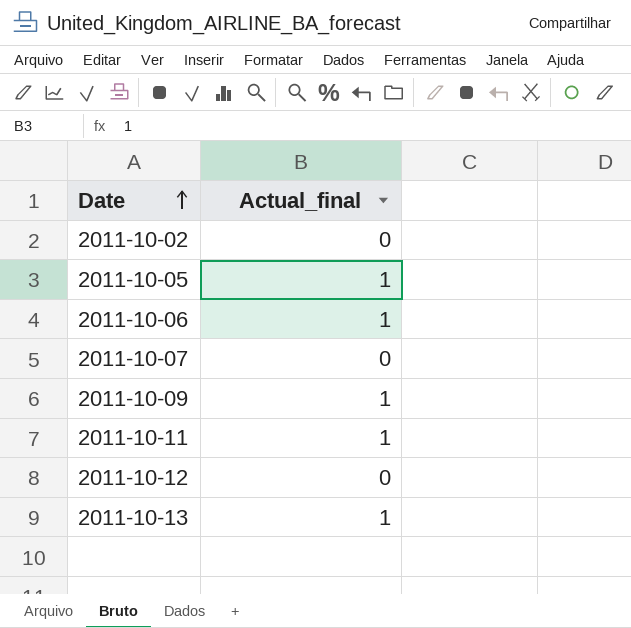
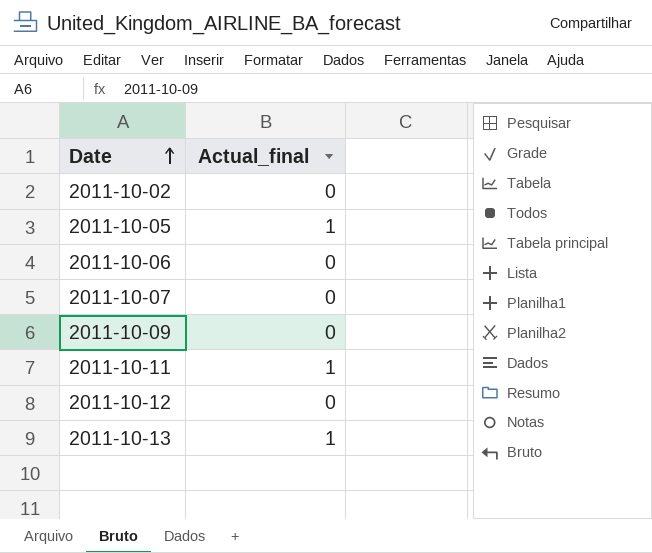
2011-10-06 | Actual_final: 1 -> 0
2011-10-09 | Actual_final: 1 -> 0

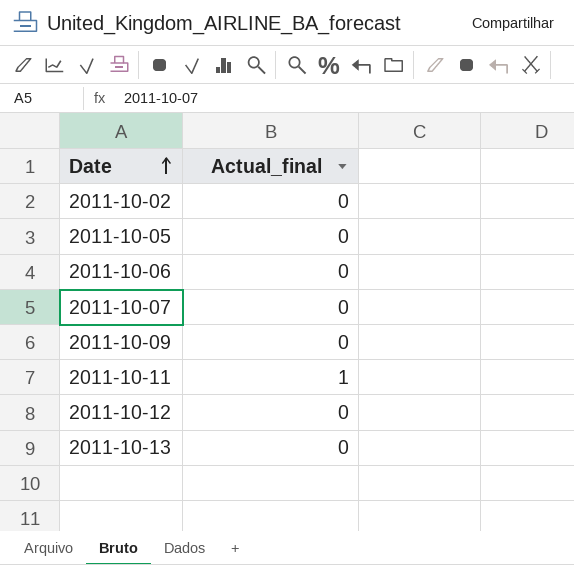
2011-10-05 | Actual_final: 1 -> 0
2011-10-13 | Actual_final: 1 -> 0

